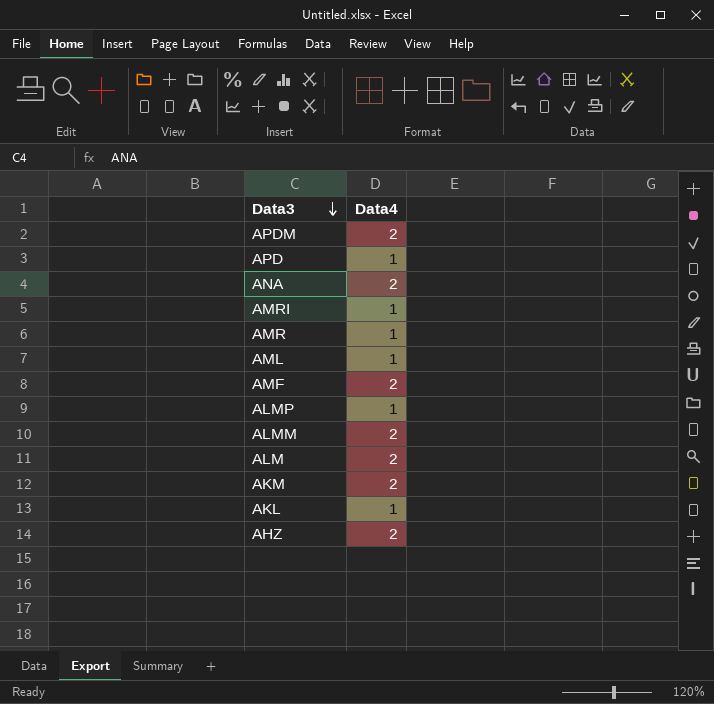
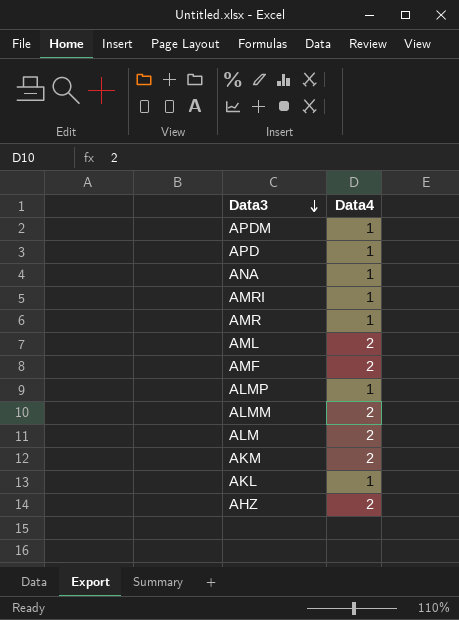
APDM | Data4: 2 -> 1
ANA | Data4: 2 -> 1
AML | Data4: 1 -> 2

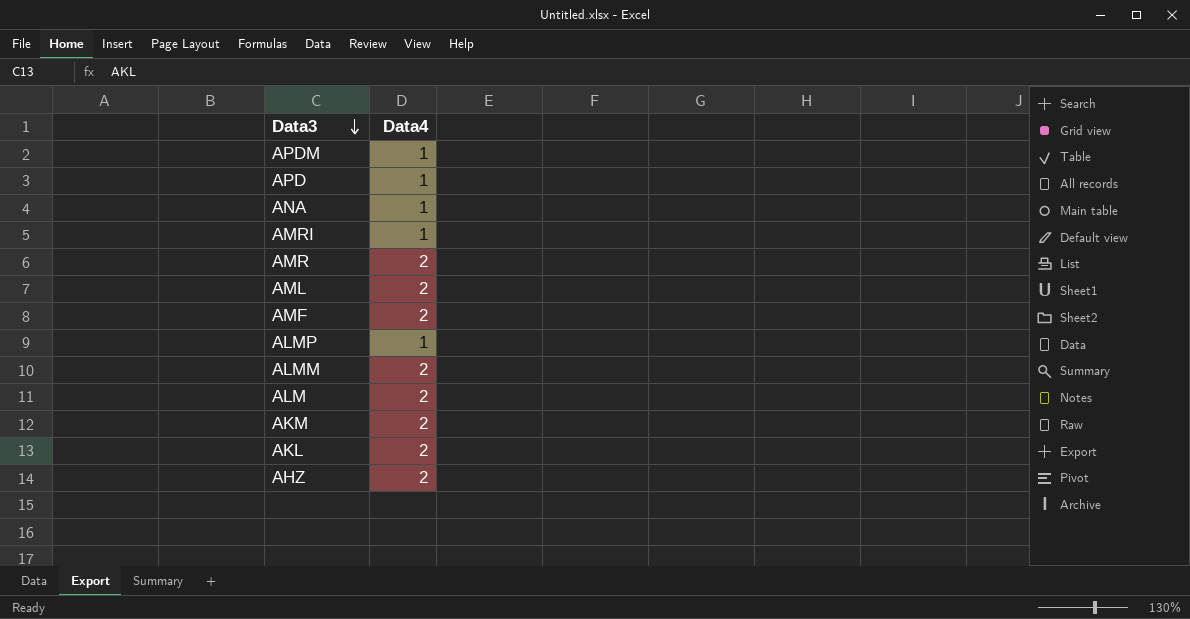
AMR | Data4: 1 -> 2
AKL | Data4: 1 -> 2

